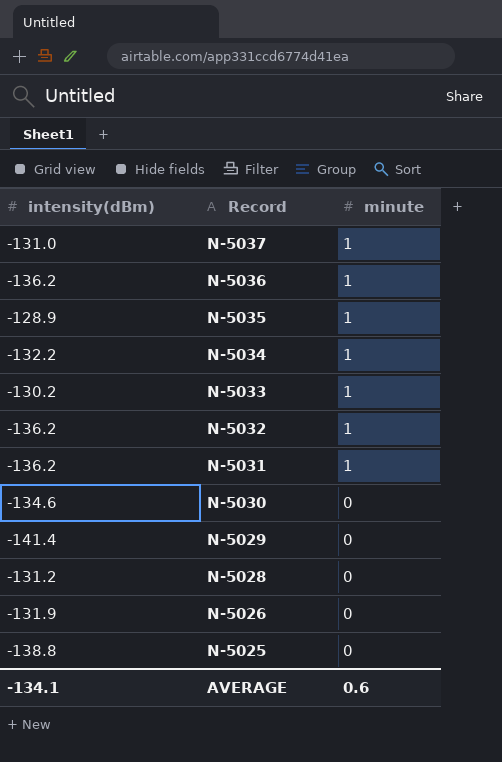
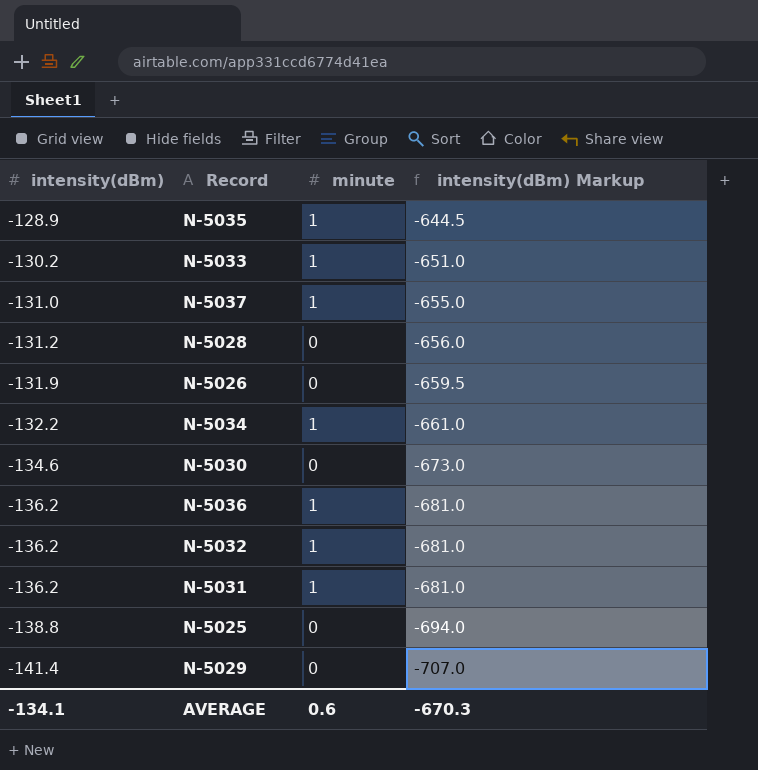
row order: Record descending -> intensity(dBm) descending
column intensity(dBm) Markup | formula: none -> [intensity(dBm)] * 5

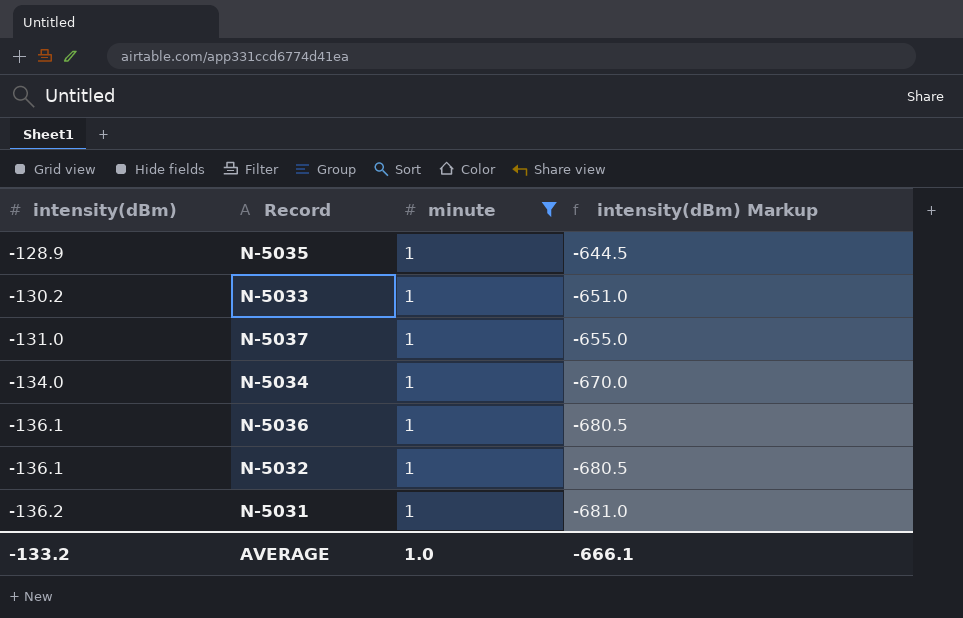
filter: none -> minute = 1
N-5034 | intensity(dBm): -132.2 -> -134.0
N-5034 | intensity(dBm) Markup: -661.0 -> -670.0
N-5036 | intensity(dBm): -136.2 -> -136.1
N-5036 | intensity(dBm) Markup: -681.0 -> -680.5
N-5032 | intensity(dBm): -136.2 -> -136.1
N-5032 | intensity(dBm) Markup: -681.0 -> -680.5
AVERAGE | intensity(dBm): -134.1 -> -133.2
AVERAGE | minute: 0.6 -> 1.0
AVERAGE | intensity(dBm) Markup: -670.3 -> -666.1

